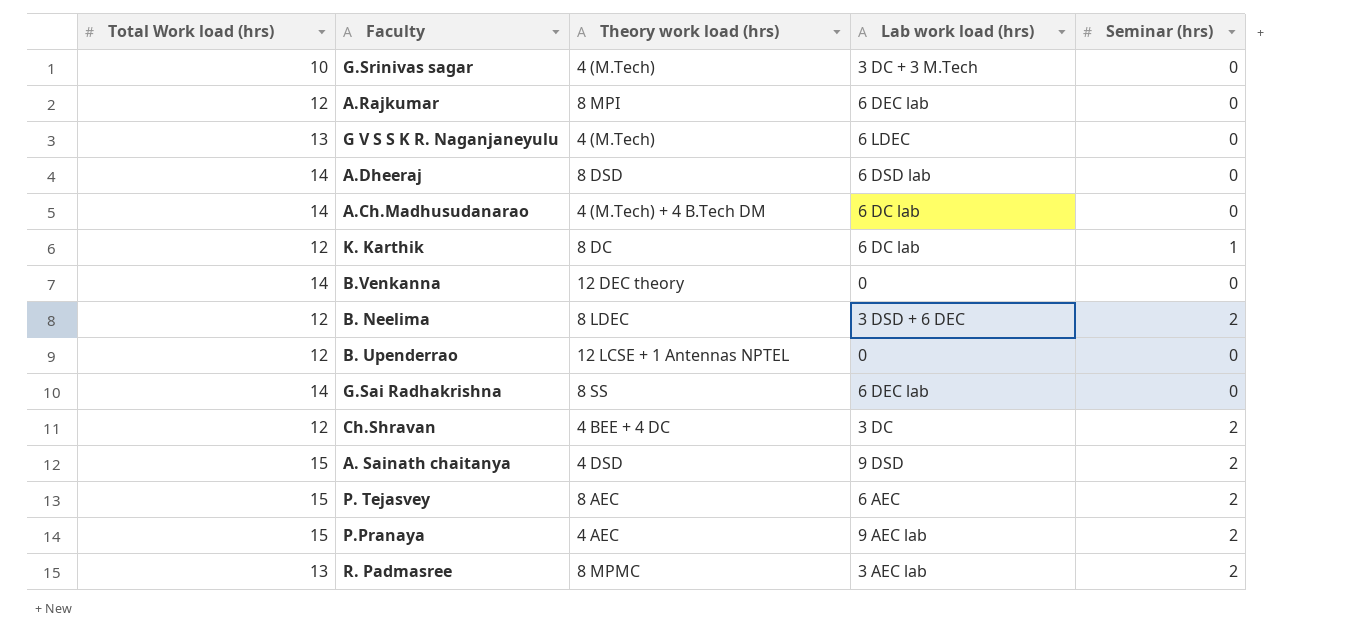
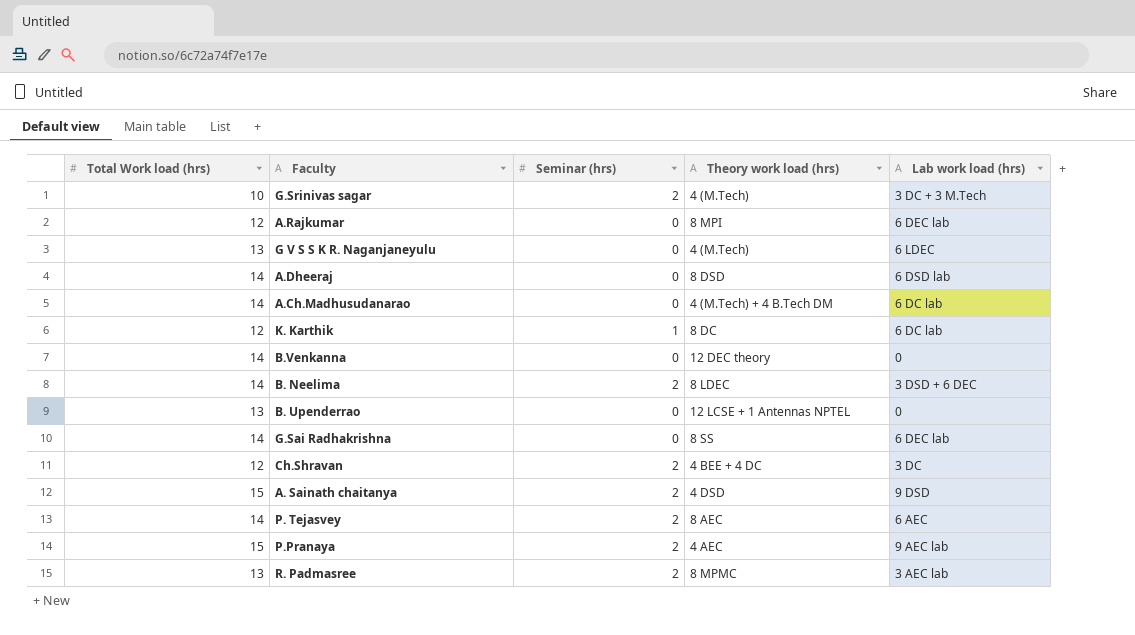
column Seminar (hrs) | position: 5 -> 3
G.Srinivas sagar | Seminar (hrs): 0 -> 2
B. Neelima | Total Work load (hrs): 12 -> 14
B. Upenderrao | Total Work load (hrs): 12 -> 13
P. Tejasvey | Total Work load (hrs): 15 -> 14

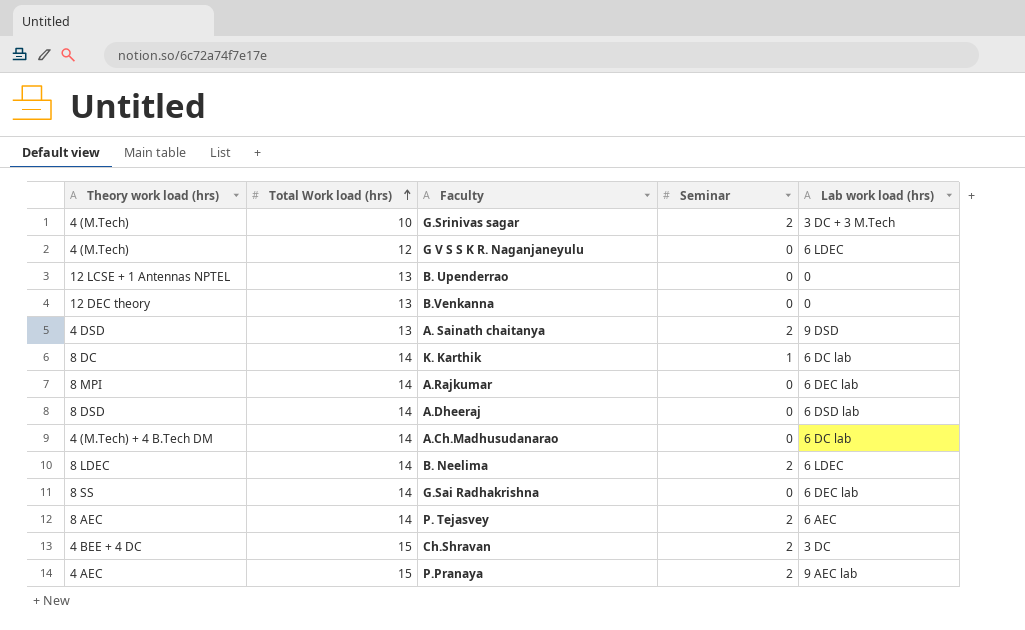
row order: none -> Total Work load (hrs) ascending
column Theory work load (hrs) | position: 4 -> 1
column name: Seminar (hrs) -> Seminar
row R. Padmasree: 13 | 2 | 8 MPMC | 3 AEC lab -> none
G V S S K R. Naganjaneyulu | Total Work load (hrs): 13 -> 12
B.Venkanna | Total Work load (hrs): 14 -> 13
A. Sainath chaitanya | Total Work load (hrs): 15 -> 13
K. Karthik | Total Work load (hrs): 12 -> 14
A.Rajkumar | Total Work load (hrs): 12 -> 14
B. Neelima | Lab work load (hrs): 3 DSD + 6 DEC -> 6 LDEC
Ch.Shravan | Total Work load (hrs): 12 -> 15

